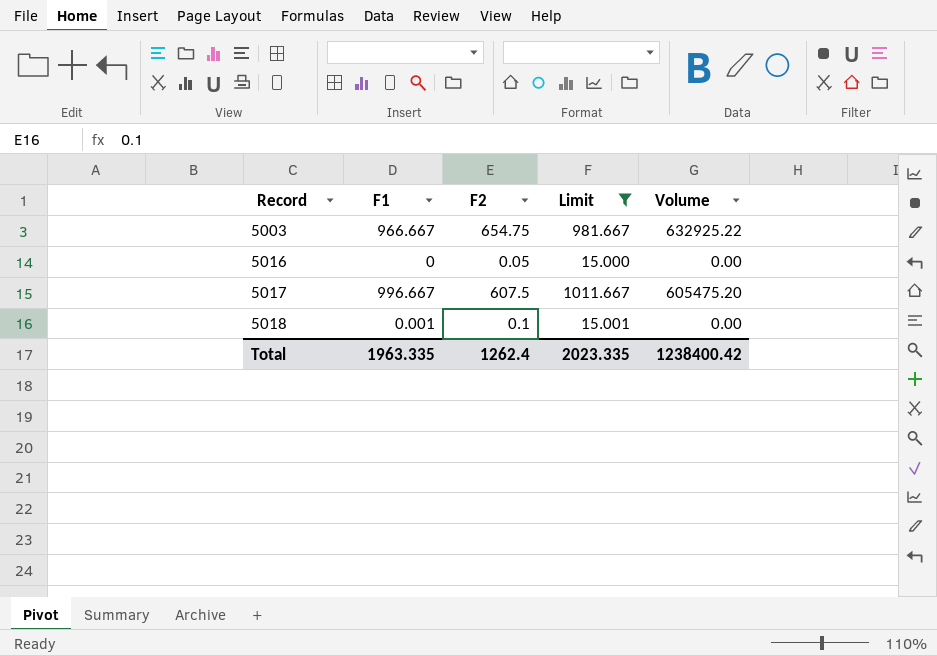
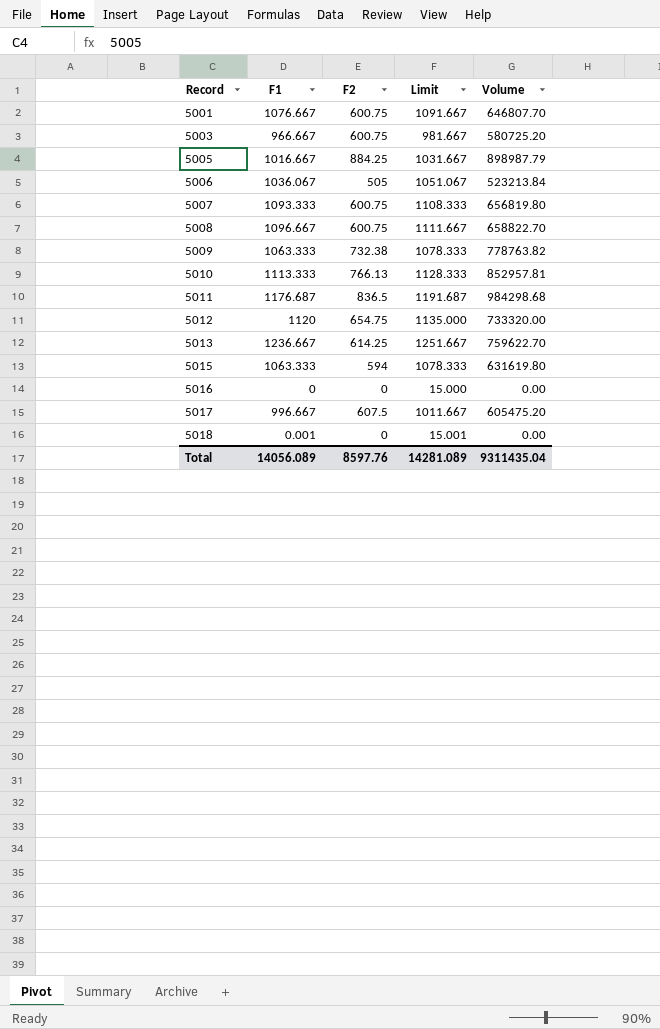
filter: Limit <= 1011.667 -> none
5003 | F2: 654.75 -> 600.75
5003 | Volume: 632925.22 -> 580725.20
5016 | F2: 0.05 -> 0
5018 | F2: 0.1 -> 0
Total | F1: 1963.335 -> 14056.089
Total | F2: 1262.4 -> 8597.76
Total | Limit: 2023.335 -> 14281.089
Total | Volume: 1238400.42 -> 9311435.04

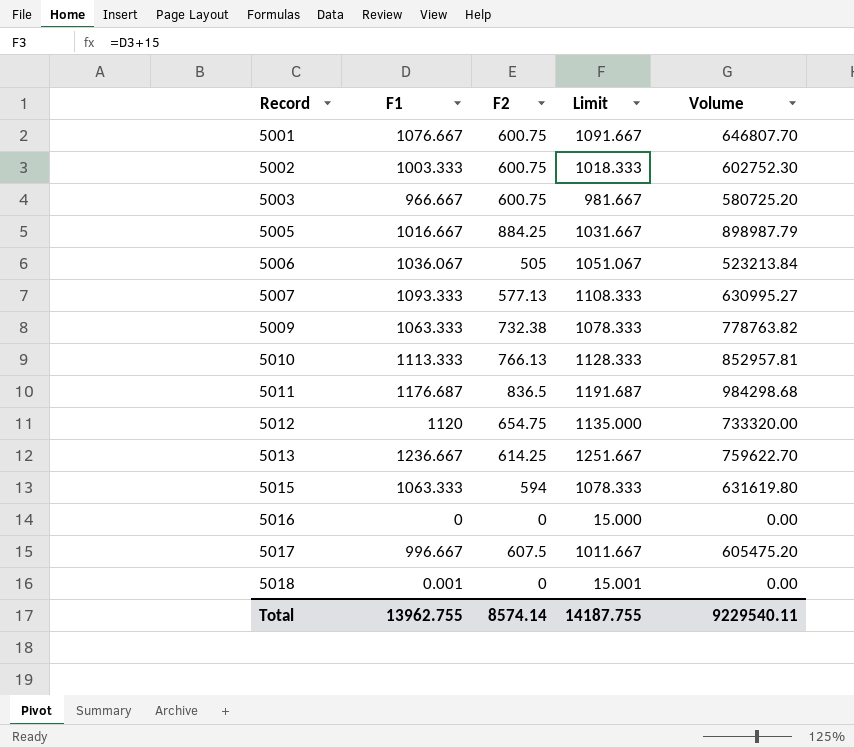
row 5008: 1096.667 | 600.75 | 1111.667 | 658822.70 -> none
row 5002: none -> 1003.333 | 600.75 | 1018.333 | 602752.30
5007 | F2: 600.75 -> 577.13
5007 | Volume: 656819.80 -> 630995.27
Total | F1: 14056.089 -> 13962.755
Total | F2: 8597.76 -> 8574.14
Total | Limit: 14281.089 -> 14187.755
Total | Volume: 9311435.04 -> 9229540.11

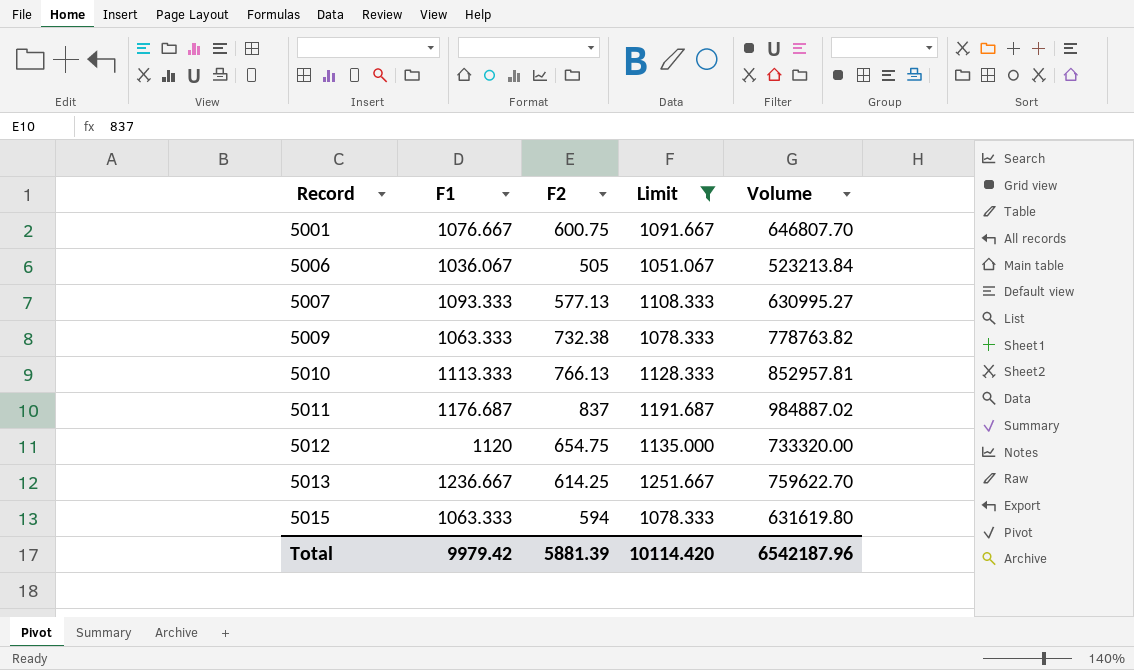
filter: none -> Limit >= 1051.067
5011 | F2: 836.5 -> 837
5011 | Volume: 984298.68 -> 984887.02
Total | F1: 13962.755 -> 9979.42
Total | F2: 8574.14 -> 5881.39
Total | Limit: 14187.755 -> 10114.420
Total | Volume: 9229540.11 -> 6542187.96

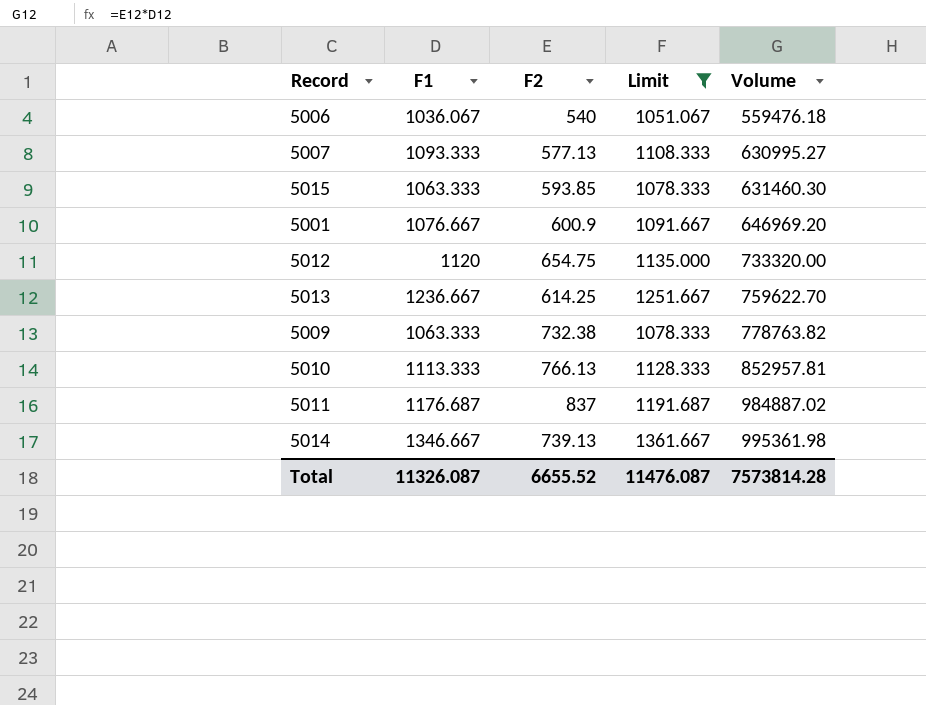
row order: Record ascending -> Volume ascending
5006 | F2: 505 -> 540
5006 | Volume: 523213.84 -> 559476.18
5015 | F2: 594 -> 593.85
5015 | Volume: 631619.80 -> 631460.30
5001 | F2: 600.75 -> 600.9
5001 | Volume: 646807.70 -> 646969.20
row 5014: none -> 1346.667 | 739.13 | 1361.667 | 995361.98
Total | F1: 9979.42 -> 11326.087
Total | F2: 5881.39 -> 6655.52
Total | Limit: 10114.420 -> 11476.087
Total | Volume: 6542187.96 -> 7573814.28

